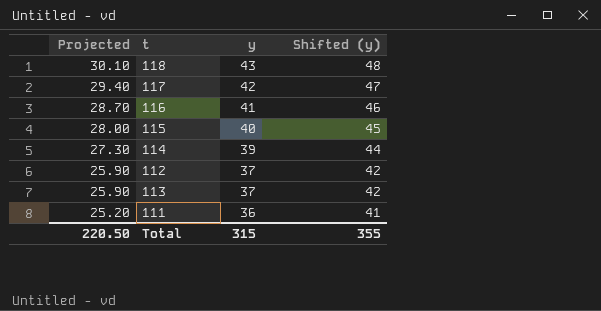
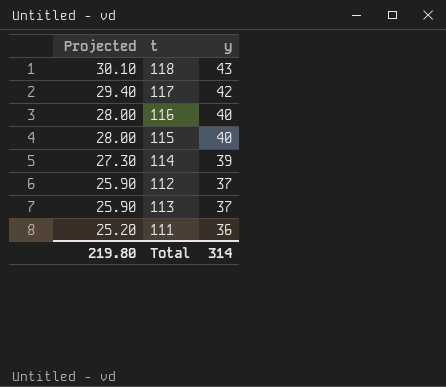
column Shifted (y) | formula: [y] + 5 -> none
116 | Projected: 28.70 -> 28.00
116 | y: 41 -> 40
Total | Projected: 220.50 -> 219.80
Total | y: 315 -> 314

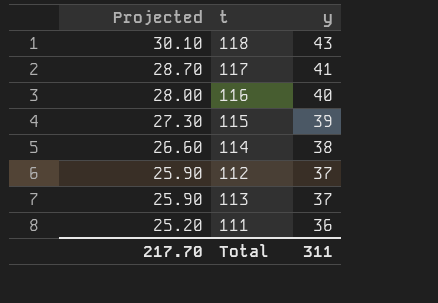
117 | Projected: 29.40 -> 28.70
117 | y: 42 -> 41
115 | Projected: 28.00 -> 27.30
115 | y: 40 -> 39
114 | Projected: 27.30 -> 26.60
114 | y: 39 -> 38
Total | Projected: 219.80 -> 217.70
Total | y: 314 -> 311

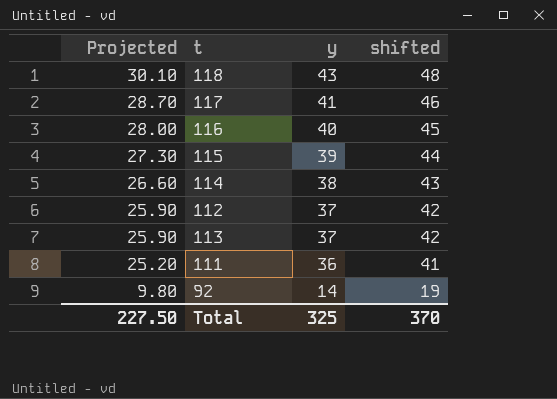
column shifted | formula: none -> [y] + 5
row 92: none -> 9.80 | 14 | 19
Total | Projected: 217.70 -> 227.50
Total | y: 311 -> 325

